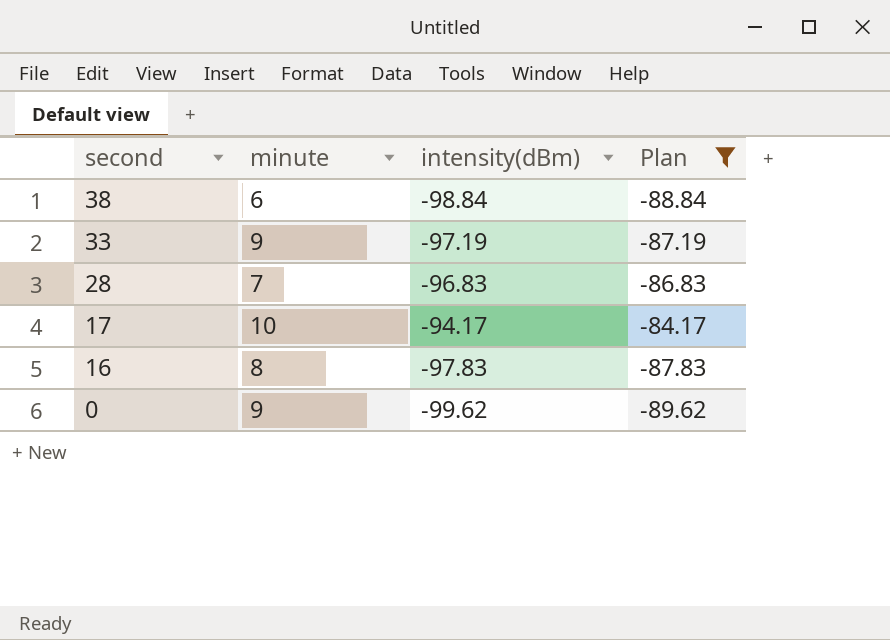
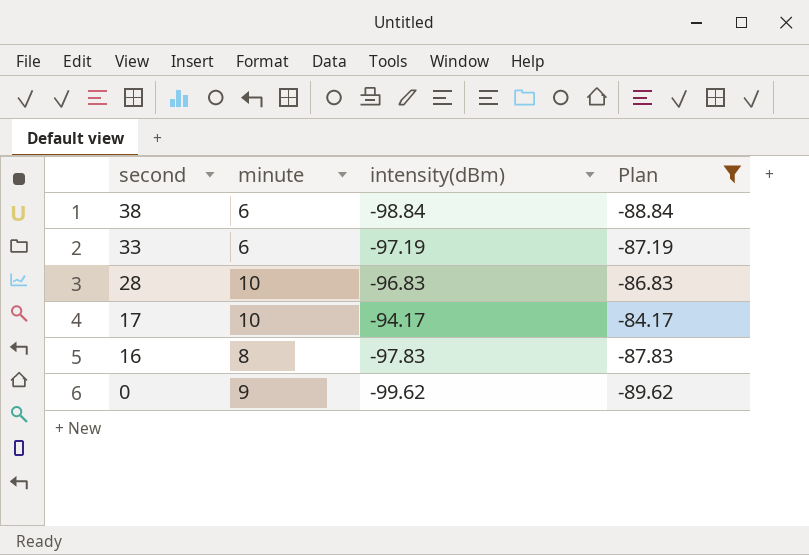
33 | minute: 9 -> 6
28 | minute: 7 -> 10

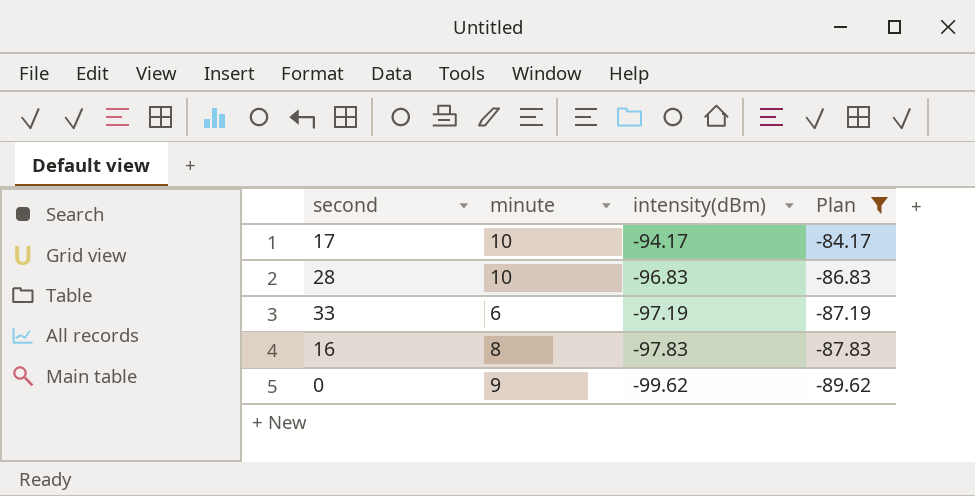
row order: second descending -> intensity(dBm) descending
row 38: 6 | -98.84 | -88.84 -> none

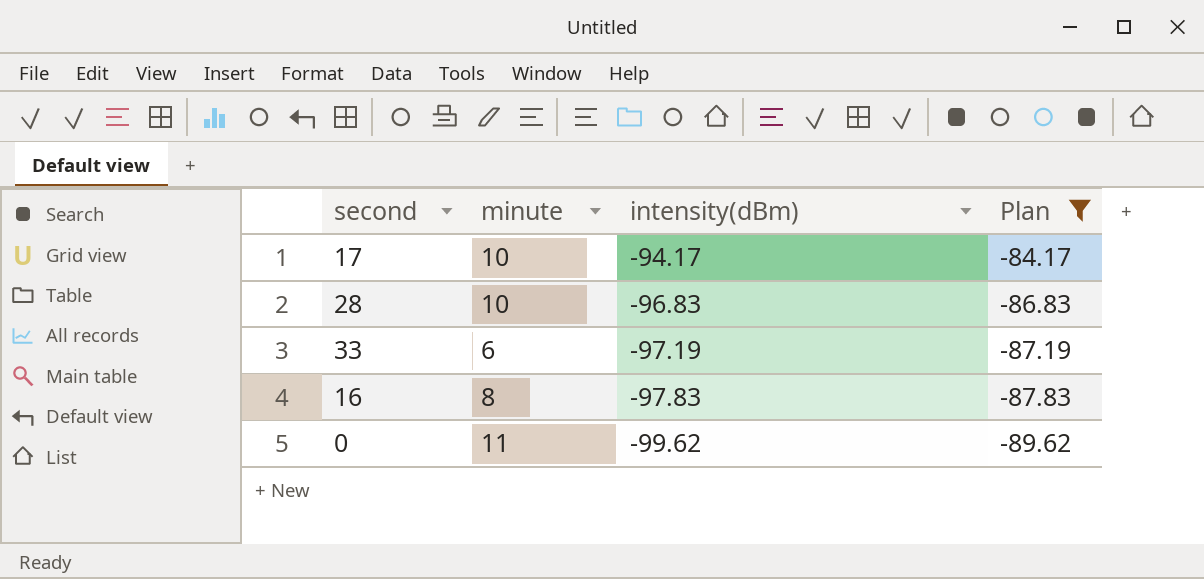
0 | minute: 9 -> 11

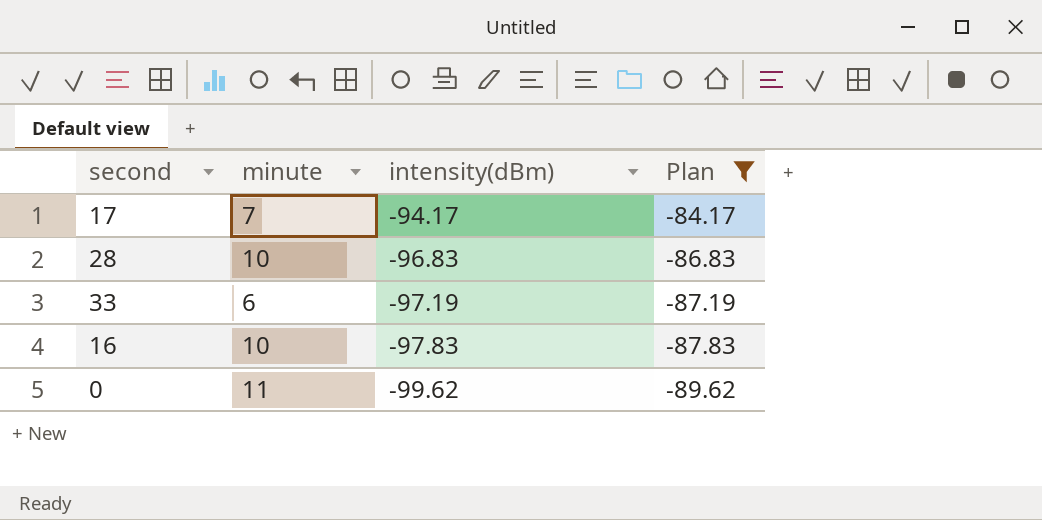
17 | minute: 10 -> 7
16 | minute: 8 -> 10

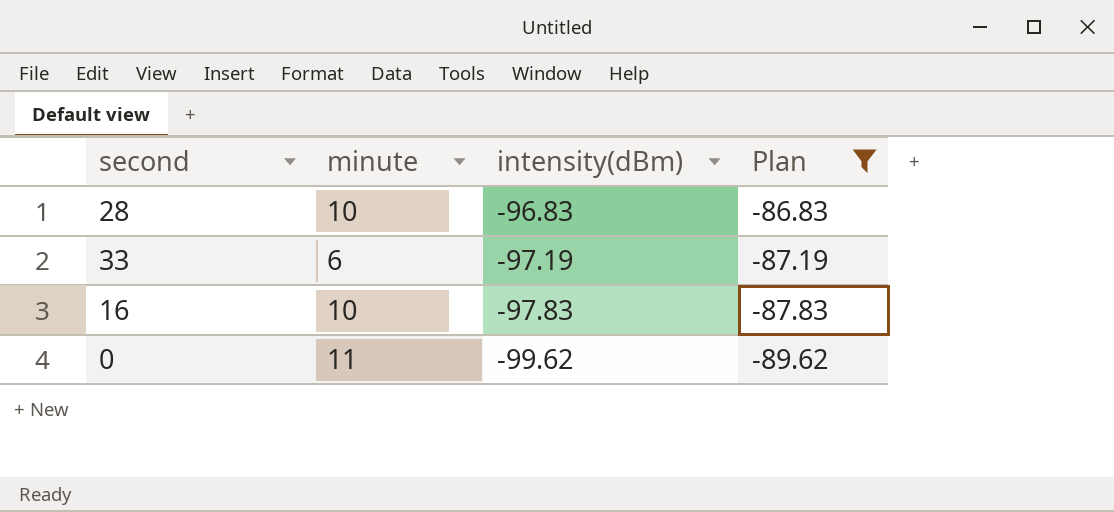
row 17: 7 | -94.17 | -84.17 -> none

